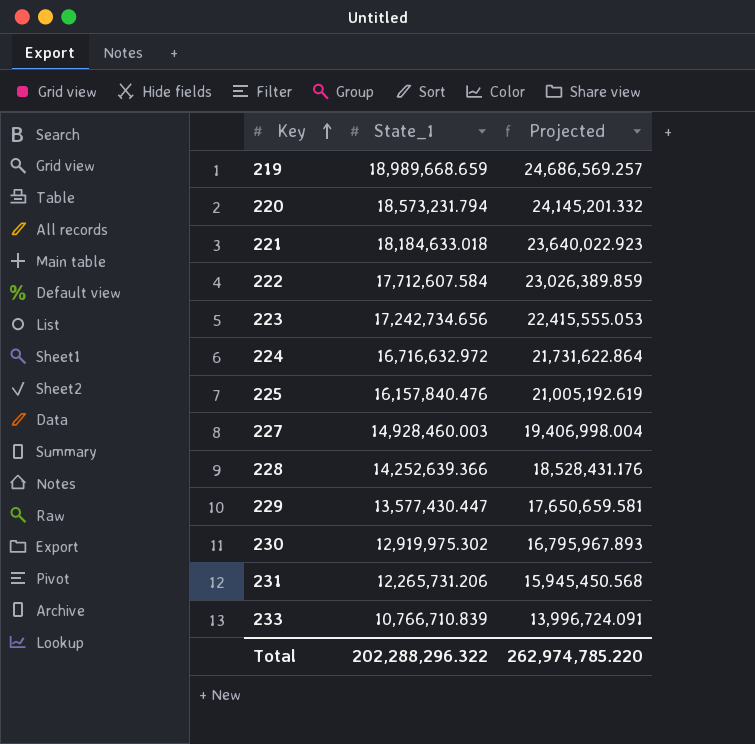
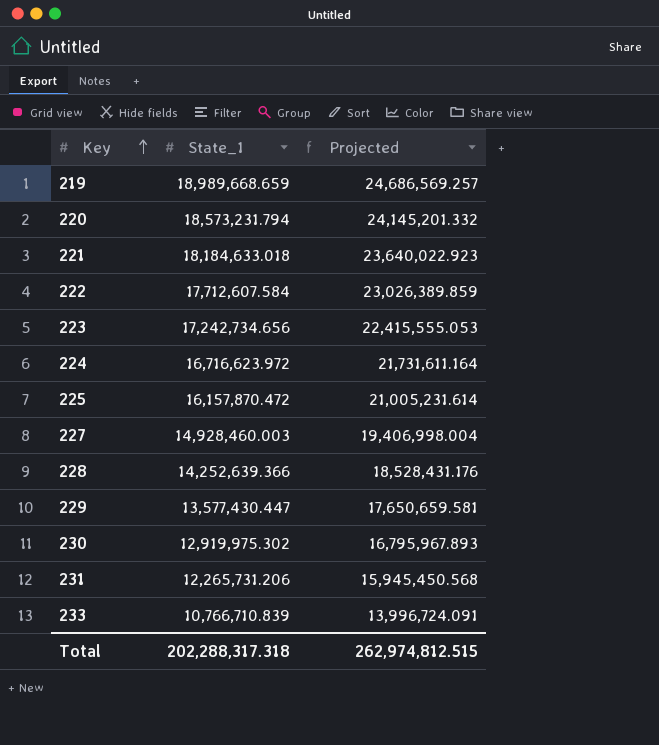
224 | State_1: 16,716,632.972 -> 16,716,623.972
224 | Projected: 21,731,622.864 -> 21,731,611.164
225 | State_1: 16,157,840.476 -> 16,157,870.472
225 | Projected: 21,005,192.619 -> 21,005,231.614
Total | State_1: 202,288,296.322 -> 202,288,317.318
Total | Projected: 262,974,785.220 -> 262,974,812.515

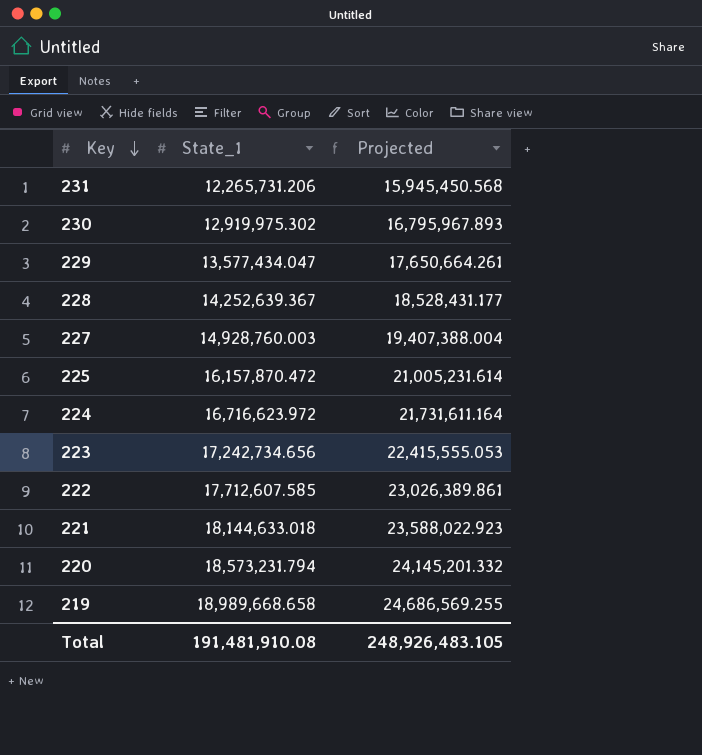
row order: Key ascending -> Key descending
row 233: 10,766,710.839 | 13,996,724.091 -> none
229 | State_1: 13,577,430.447 -> 13,577,434.047
229 | Projected: 17,650,659.581 -> 17,650,664.261
228 | State_1: 14,252,639.366 -> 14,252,639.367
228 | Projected: 18,528,431.176 -> 18,528,431.177
227 | State_1: 14,928,460.003 -> 14,928,760.003
227 | Projected: 19,406,998.004 -> 19,407,388.004
222 | State_1: 17,712,607.584 -> 17,712,607.585
222 | Projected: 23,026,389.859 -> 23,026,389.861
221 | State_1: 18,184,633.018 -> 18,144,633.018
221 | Projected: 23,640,022.923 -> 23,588,022.923
219 | State_1: 18,989,668.659 -> 18,989,668.658
219 | Projected: 24,686,569.257 -> 24,686,569.255
Total | State_1: 202,288,317.318 -> 191,481,910.08
Total | Projected: 262,974,812.515 -> 248,926,483.105

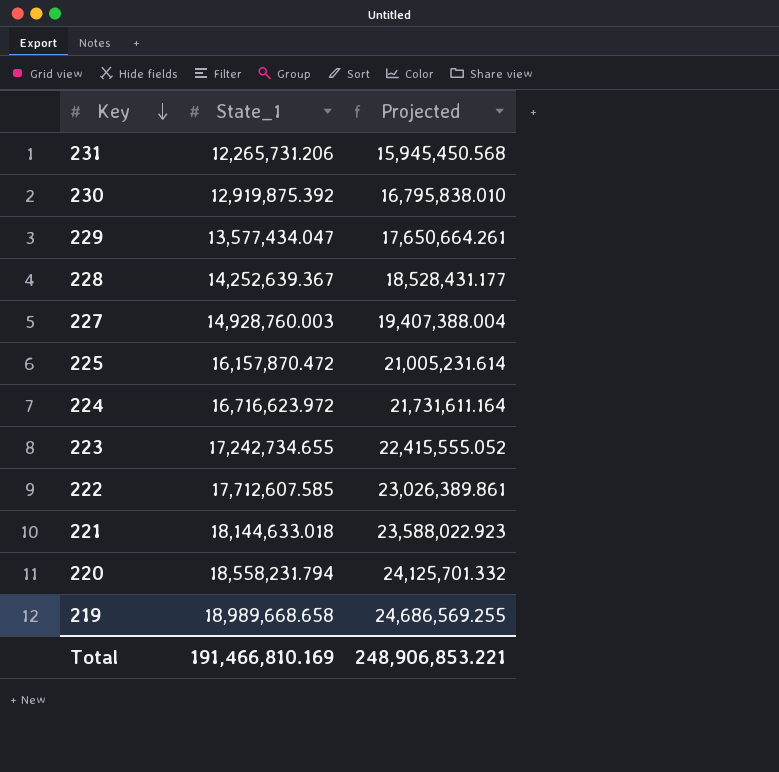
230 | State_1: 12,919,975.302 -> 12,919,875.392
230 | Projected: 16,795,967.893 -> 16,795,838.010
223 | State_1: 17,242,734.656 -> 17,242,734.655
223 | Projected: 22,415,555.053 -> 22,415,555.052
220 | State_1: 18,573,231.794 -> 18,558,231.794
220 | Projected: 24,145,201.332 -> 24,125,701.332
Total | State_1: 191,481,910.08 -> 191,466,810.169
Total | Projected: 248,926,483.105 -> 248,906,853.221

